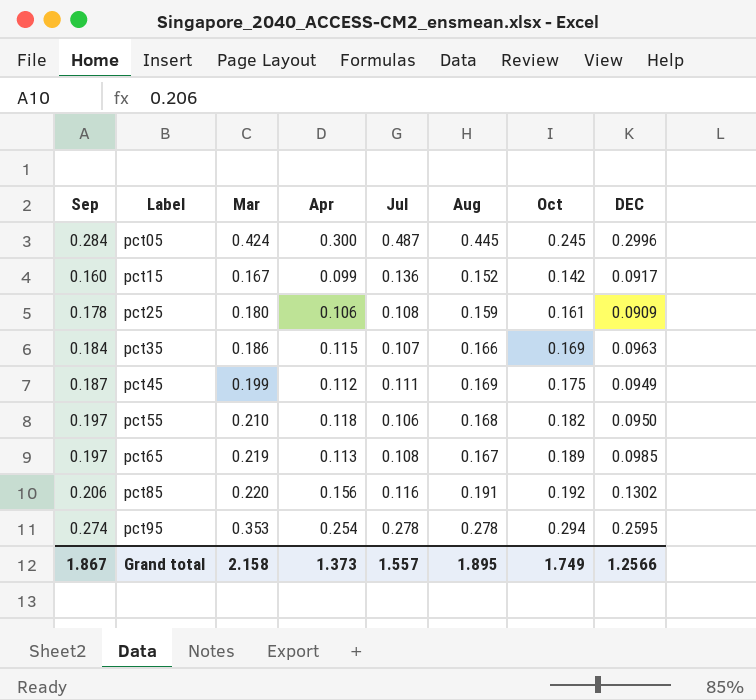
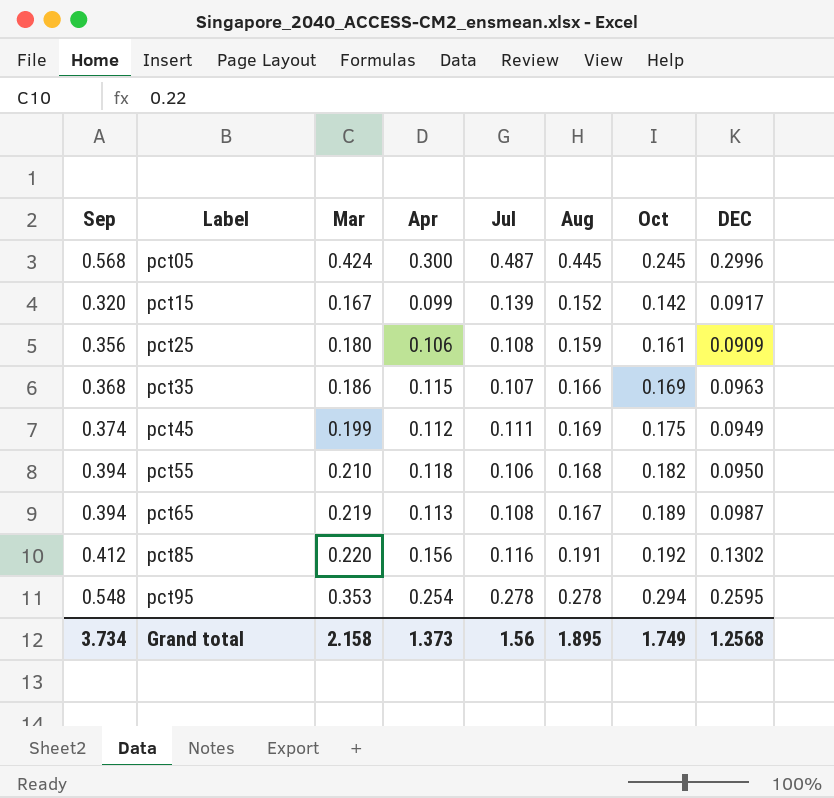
pct05 | Sep: 0.284 -> 0.568
pct15 | Sep: 0.160 -> 0.320
pct15 | Jul: 0.136 -> 0.139
pct25 | Sep: 0.178 -> 0.356
pct35 | Sep: 0.184 -> 0.368
pct45 | Sep: 0.187 -> 0.374
pct55 | Sep: 0.197 -> 0.394
pct65 | Sep: 0.197 -> 0.394
pct65 | DEC: 0.0985 -> 0.0987
pct85 | Sep: 0.206 -> 0.412
pct95 | Sep: 0.274 -> 0.548
Grand total | Sep: 1.867 -> 3.734
Grand total | Jul: 1.557 -> 1.56
Grand total | DEC: 1.2566 -> 1.2568

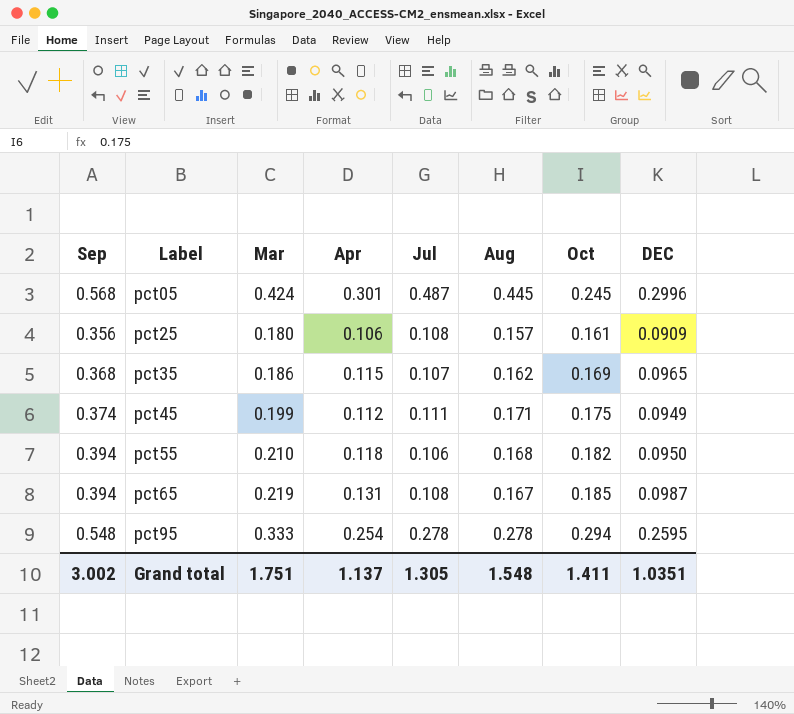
row pct15: 0.320 | 0.167 | 0.099 | 0.139 | 0.152 | 0.142 | 0.0917 -> none
row pct85: 0.412 | 0.220 | 0.156 | 0.116 | 0.191 | 0.192 | 0.1302 -> none
pct05 | Apr: 0.300 -> 0.301
pct25 | Aug: 0.159 -> 0.157
pct35 | Aug: 0.166 -> 0.162
pct35 | DEC: 0.0963 -> 0.0965
pct45 | Aug: 0.169 -> 0.171
pct65 | Apr: 0.113 -> 0.131
pct65 | Oct: 0.189 -> 0.185
pct95 | Mar: 0.353 -> 0.333
Grand total | Sep: 3.734 -> 3.002
Grand total | Mar: 2.158 -> 1.751
Grand total | Apr: 1.373 -> 1.137
Grand total | Jul: 1.56 -> 1.305
Grand total | Aug: 1.895 -> 1.548
Grand total | Oct: 1.749 -> 1.411
Grand total | DEC: 1.2568 -> 1.0351

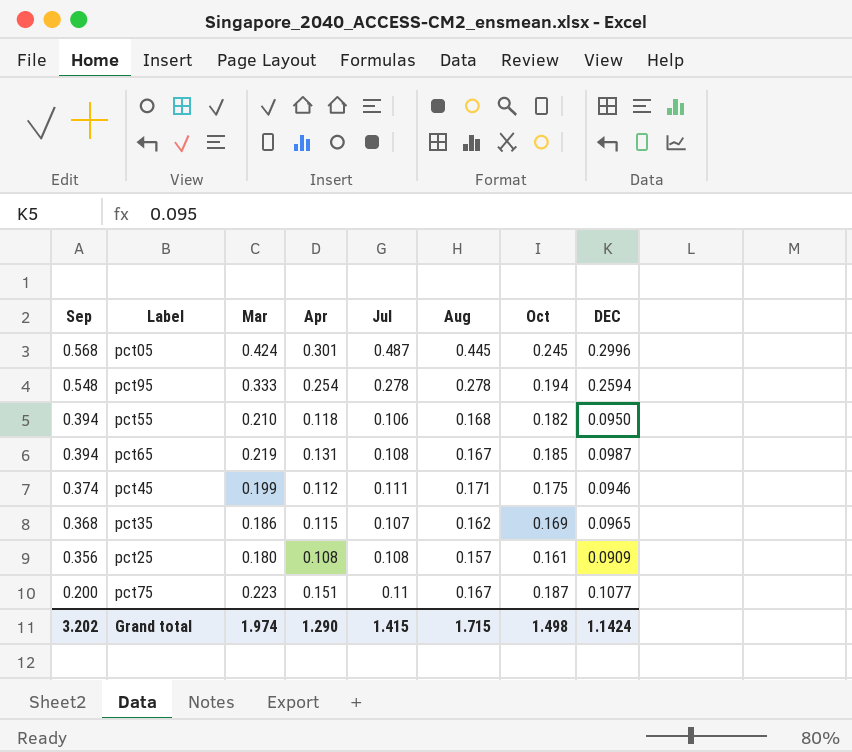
row order: Label ascending -> Sep descending
pct95 | Oct: 0.294 -> 0.194
pct95 | DEC: 0.2595 -> 0.2594
pct45 | DEC: 0.0949 -> 0.0946
pct25 | Apr: 0.106 -> 0.108
row pct75: none -> 0.200 | 0.223 | 0.151 | 0.11 | 0.167 | 0.187 | 0.1077
Grand total | Sep: 3.002 -> 3.202
Grand total | Mar: 1.751 -> 1.974
Grand total | Apr: 1.137 -> 1.290
Grand total | Jul: 1.305 -> 1.415
Grand total | Aug: 1.548 -> 1.715
Grand total | Oct: 1.411 -> 1.498
Grand total | DEC: 1.0351 -> 1.1424

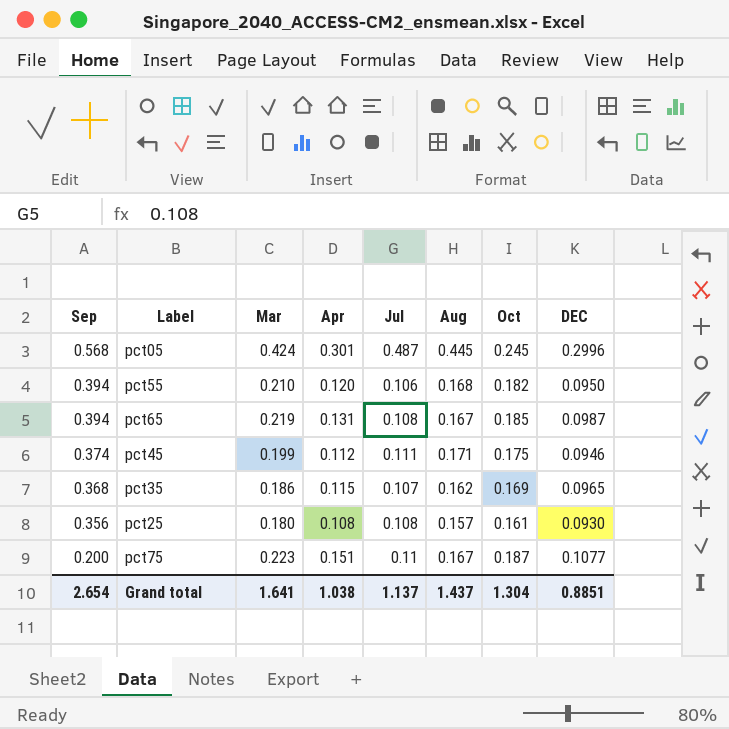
row pct95: 0.548 | 0.333 | 0.254 | 0.278 | 0.278 | 0.194 | 0.2594 -> none
pct55 | Apr: 0.118 -> 0.120
pct25 | DEC: 0.0909 -> 0.0930
Grand total | Sep: 3.202 -> 2.654
Grand total | Mar: 1.974 -> 1.641
Grand total | Apr: 1.290 -> 1.038
Grand total | Jul: 1.415 -> 1.137
Grand total | Aug: 1.715 -> 1.437
Grand total | Oct: 1.498 -> 1.304
Grand total | DEC: 1.1424 -> 0.8851

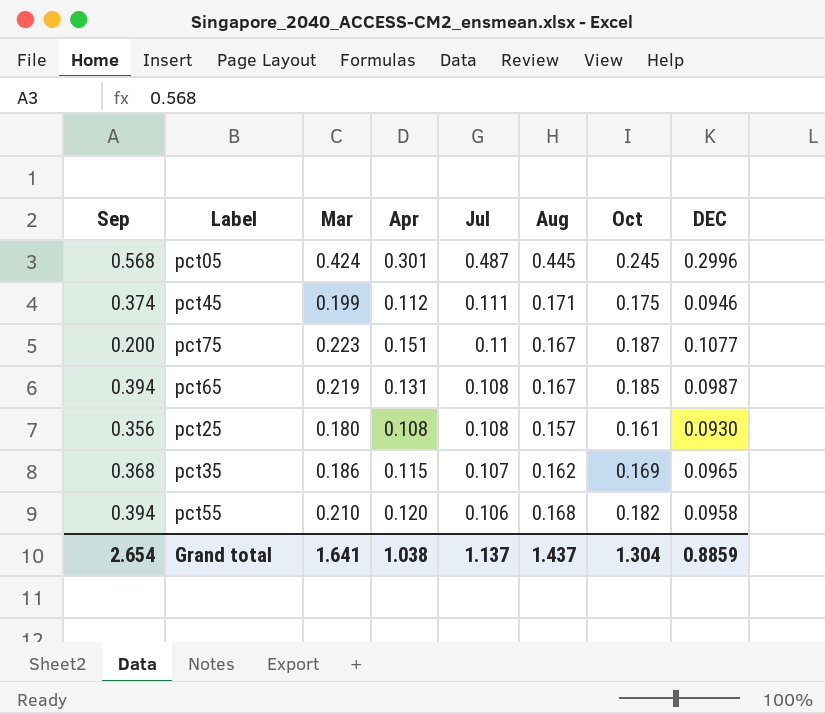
row order: Sep descending -> Jul descending
pct55 | DEC: 0.0950 -> 0.0958
Grand total | DEC: 0.8851 -> 0.8859

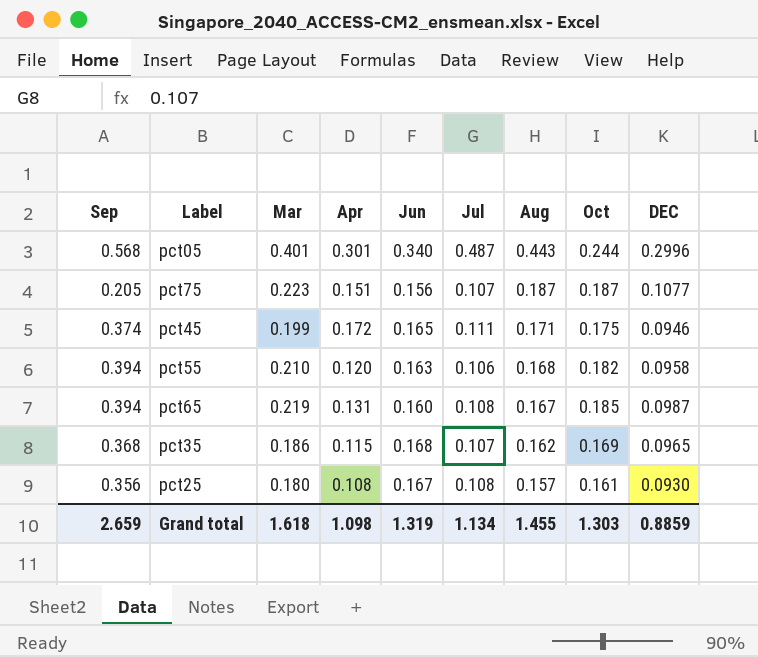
row order: Jul descending -> Aug descending
column Jun | position: none -> 5
pct05 | Mar: 0.424 -> 0.401
pct05 | Aug: 0.445 -> 0.443
pct05 | Oct: 0.245 -> 0.244
pct75 | Sep: 0.200 -> 0.205
pct75 | Jul: 0.11 -> 0.107
pct75 | Aug: 0.167 -> 0.187
pct45 | Apr: 0.112 -> 0.172
Grand total | Sep: 2.654 -> 2.659
Grand total | Mar: 1.641 -> 1.618
Grand total | Apr: 1.038 -> 1.098
Grand total | Jul: 1.137 -> 1.134
Grand total | Aug: 1.437 -> 1.455
Grand total | Oct: 1.304 -> 1.303

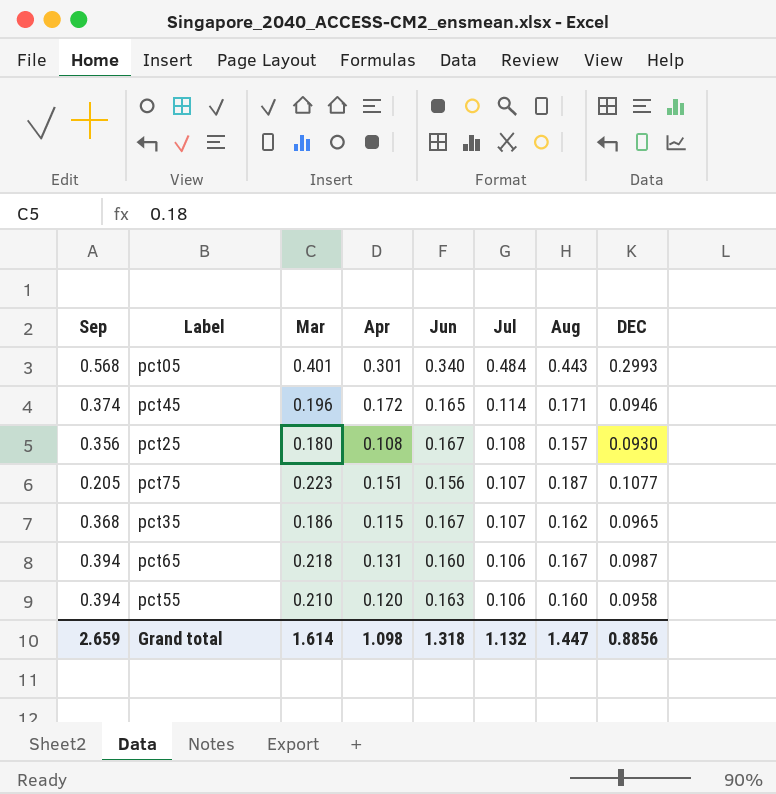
row order: Aug descending -> Jul descending
column Oct | position: 8 -> none
pct05 | Jul: 0.487 -> 0.484
pct05 | DEC: 0.2996 -> 0.2993
pct45 | Mar: 0.199 -> 0.196
pct45 | Jul: 0.111 -> 0.114
pct35 | Jun: 0.168 -> 0.167
pct65 | Mar: 0.219 -> 0.218
pct65 | Jul: 0.108 -> 0.106
pct55 | Aug: 0.168 -> 0.160
Grand total | Mar: 1.618 -> 1.614
Grand total | Jun: 1.319 -> 1.318
Grand total | Jul: 1.134 -> 1.132
Grand total | Aug: 1.455 -> 1.447
Grand total | DEC: 0.8859 -> 0.8856

